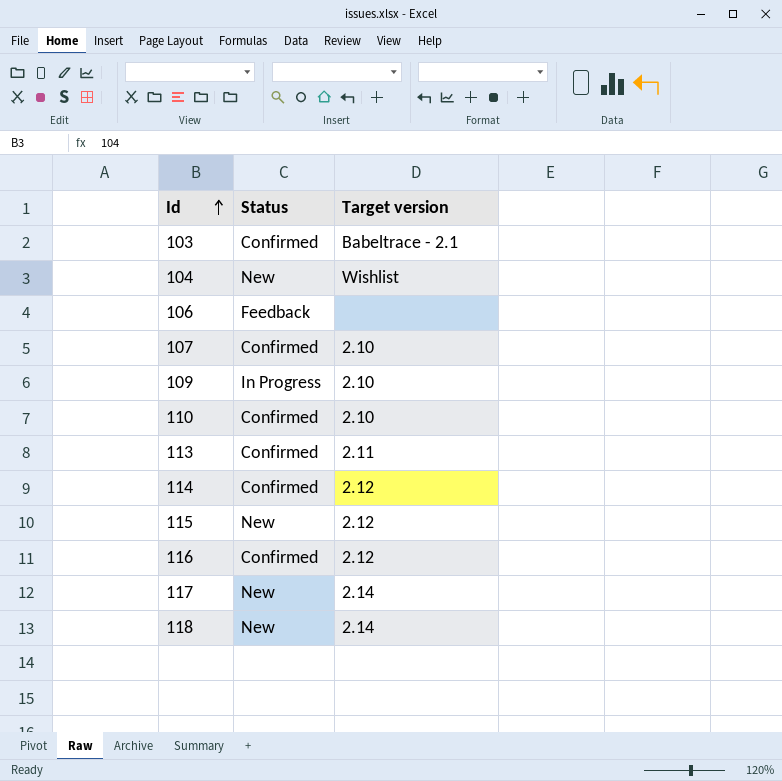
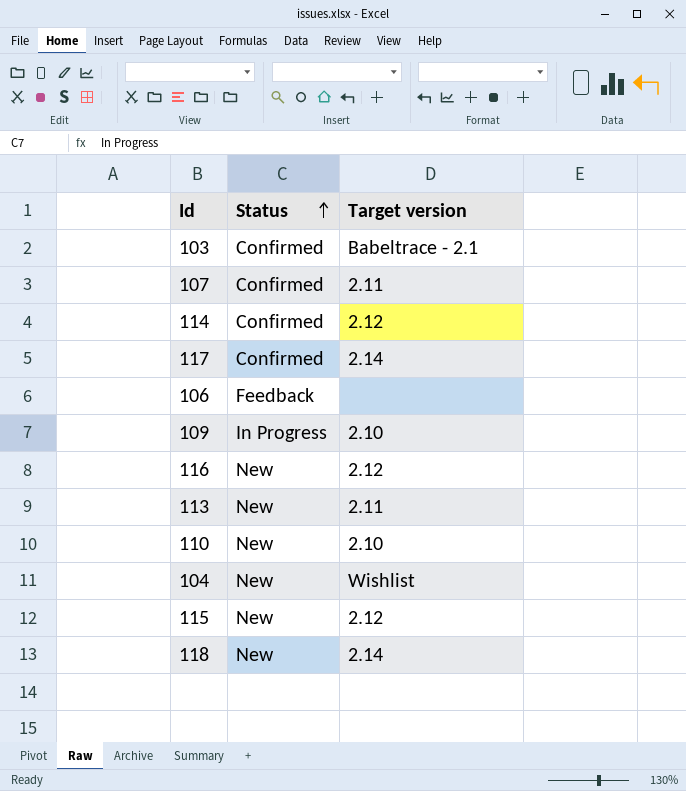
row order: Id ascending -> Status ascending
107 | Target version: 2.10 -> 2.11
117 | Status: New -> Confirmed
116 | Status: Confirmed -> New
113 | Status: Confirmed -> New
110 | Status: Confirmed -> New

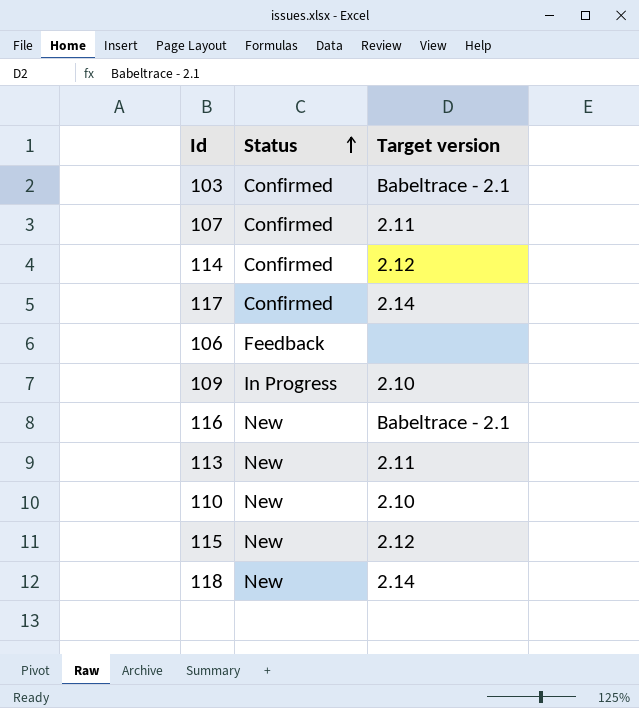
row 104: New | Wishlist -> none
116 | Target version: 2.12 -> Babeltrace - 2.1

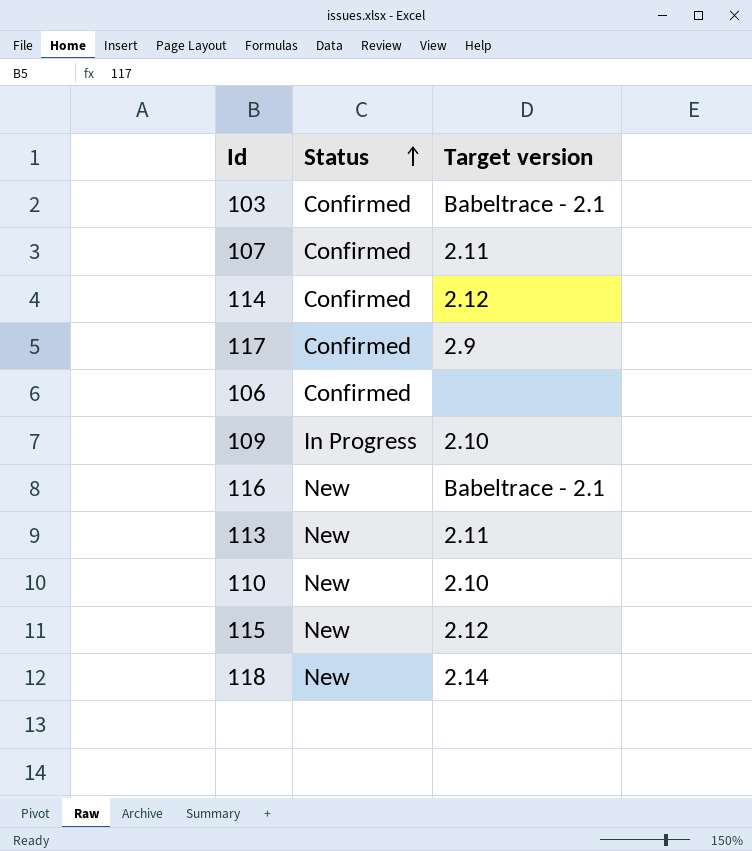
117 | Target version: 2.14 -> 2.9
106 | Status: Feedback -> Confirmed

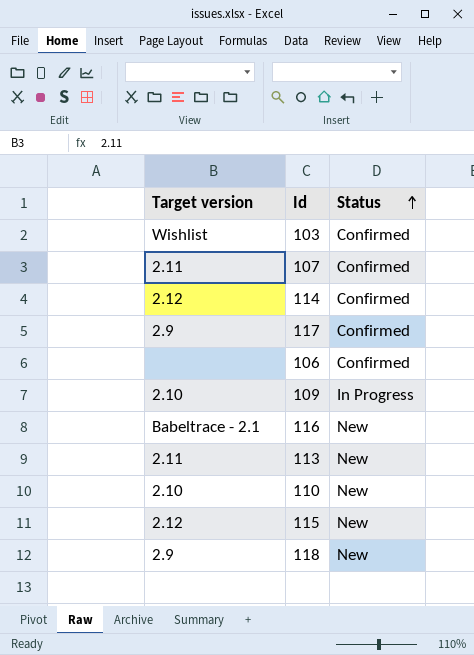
column Target version | position: 3 -> 1
103 | Target version: Babeltrace - 2.1 -> Wishlist
118 | Target version: 2.14 -> 2.9

